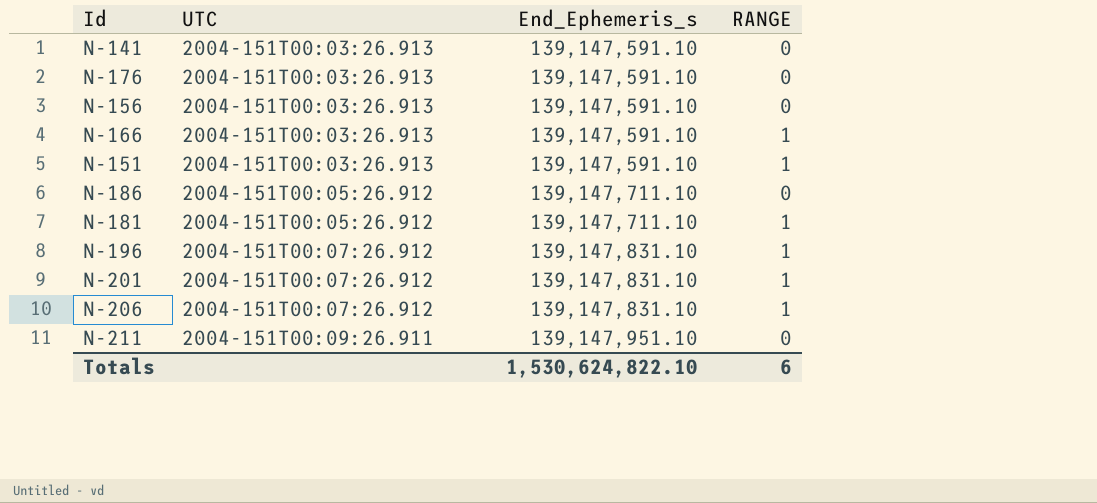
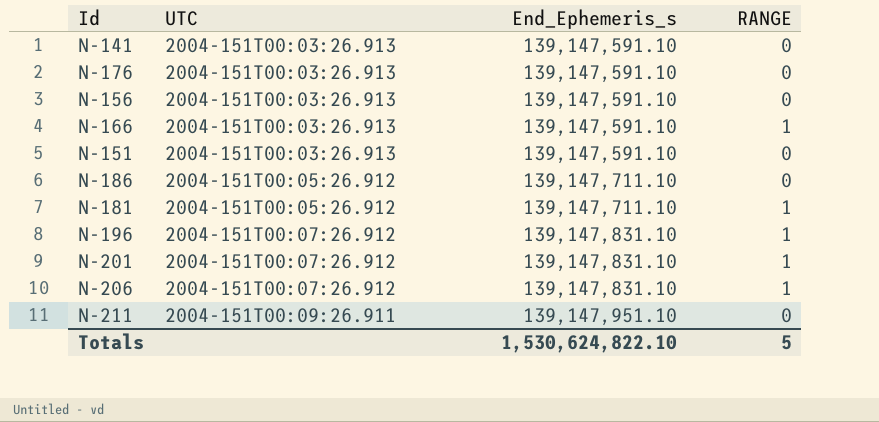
N-151 | RANGE: 1 -> 0
Totals | RANGE: 6 -> 5

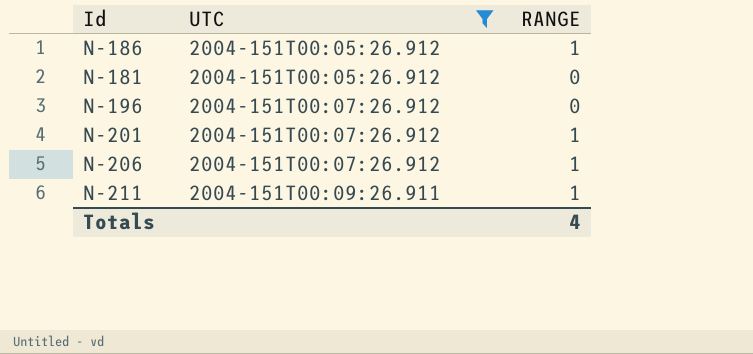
filter: none -> UTC != 2004-151T00:03:26.913
column End_Ephemeris_s | position: 3 -> none
N-186 | RANGE: 0 -> 1
N-181 | RANGE: 1 -> 0
N-196 | RANGE: 1 -> 0
N-211 | RANGE: 0 -> 1
Totals | RANGE: 5 -> 4

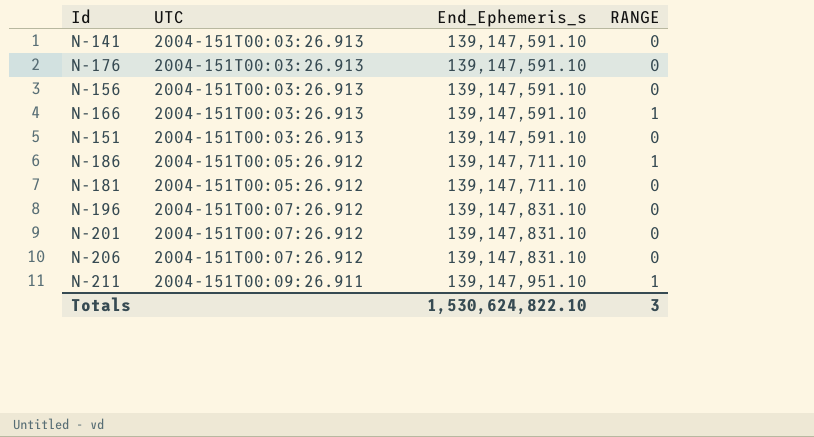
filter: UTC != 2004-151T00:03:26.913 -> none
column End_Ephemeris_s | position: none -> 3
N-201 | RANGE: 1 -> 0
N-206 | RANGE: 1 -> 0
Totals | RANGE: 4 -> 3

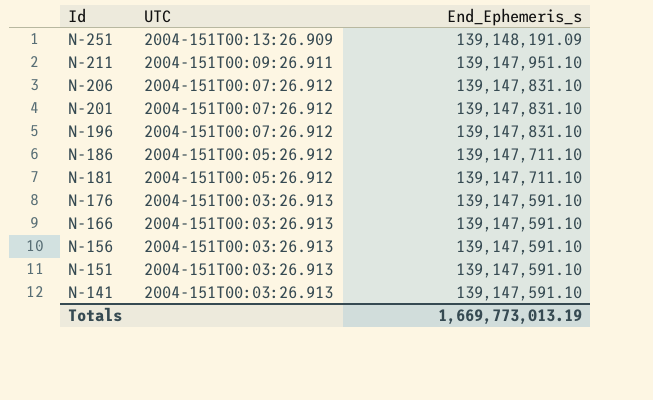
row order: UTC ascending -> Id descending
column RANGE | position: 4 -> none
row N-251: none -> 2004-151T00:13:26.909 | 139,148,191.09
Totals | End_Ephemeris_s: 1,530,624,822.10 -> 1,669,773,013.19

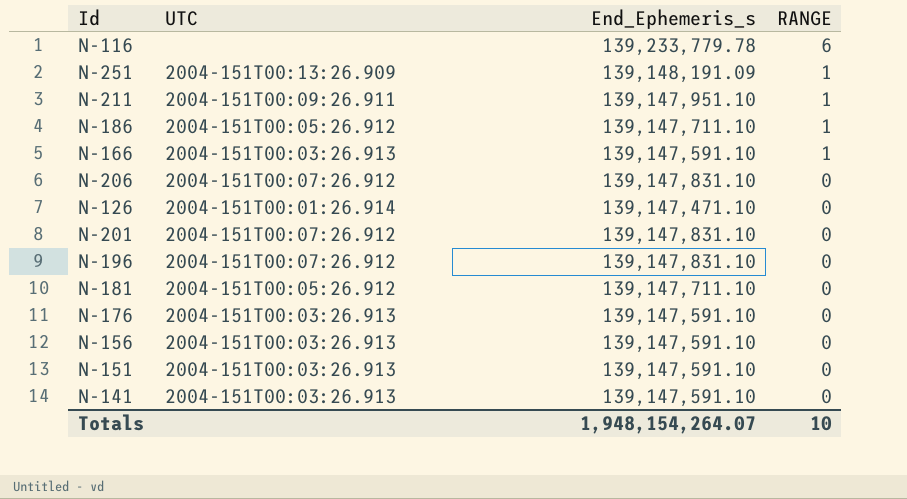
row order: Id descending -> RANGE descending
column RANGE | position: none -> 4
row N-116: none -> none | 139,233,779.78 | 6
row N-126: none -> 2004-151T00:01:26.914 | 139,147,471.10 | 0
Totals | End_Ephemeris_s: 1,669,773,013.19 -> 1,948,154,264.07

